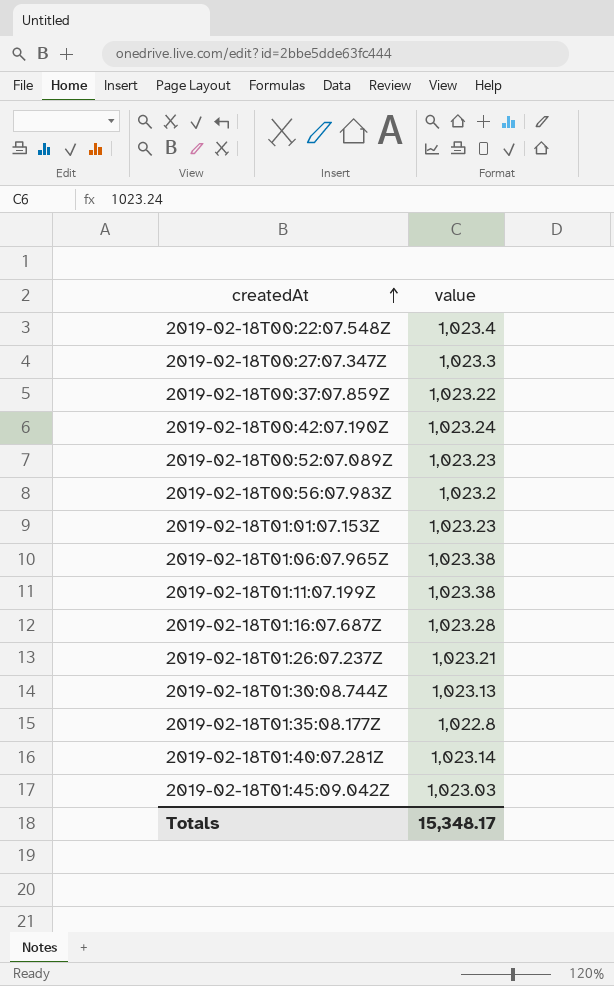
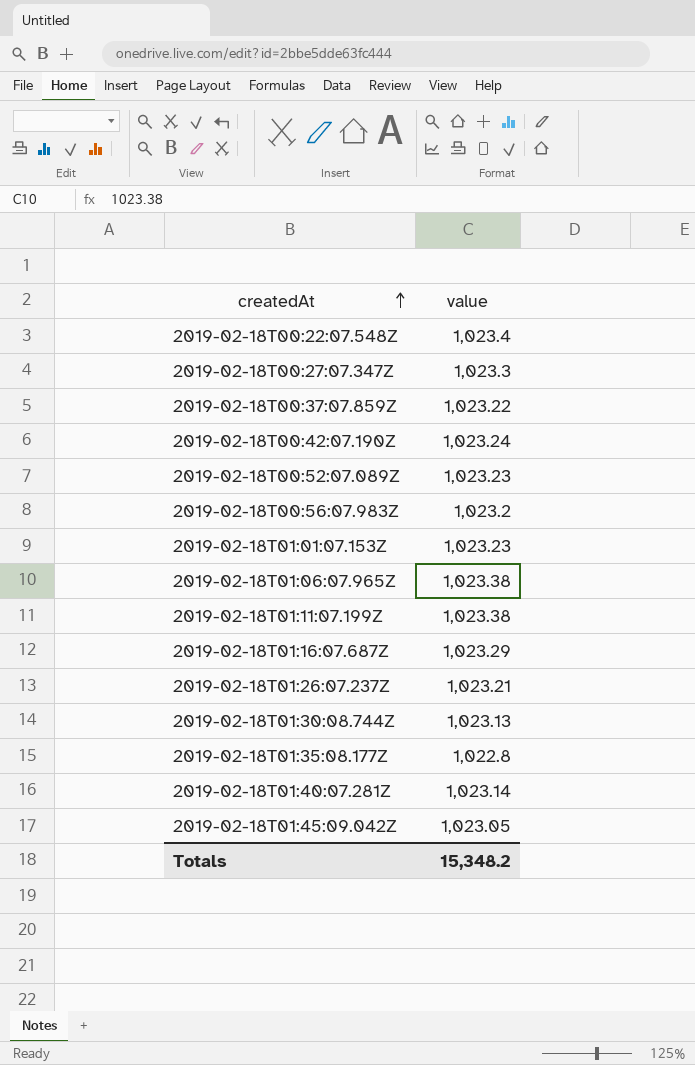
2019-02-18T01:16:07.687Z | value: 1,023.28 -> 1,023.29
2019-02-18T01:45:09.042Z | value: 1,023.03 -> 1,023.05
Totals | value: 15,348.17 -> 15,348.2

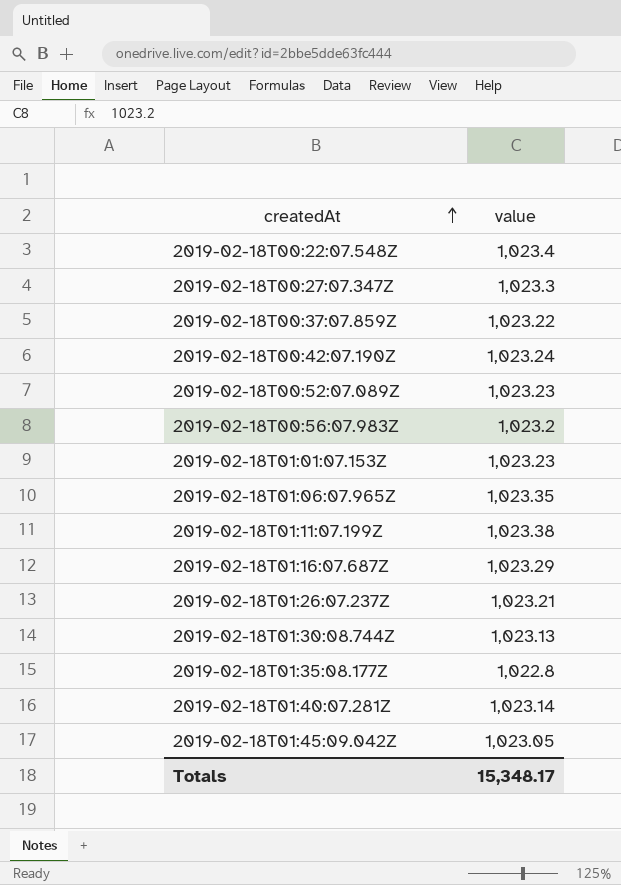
2019-02-18T01:06:07.965Z | value: 1,023.38 -> 1,023.35
Totals | value: 15,348.2 -> 15,348.17

